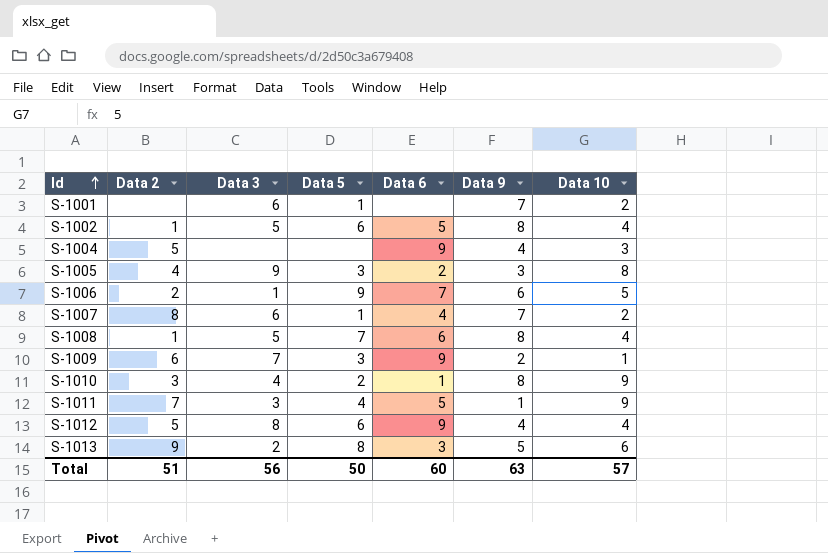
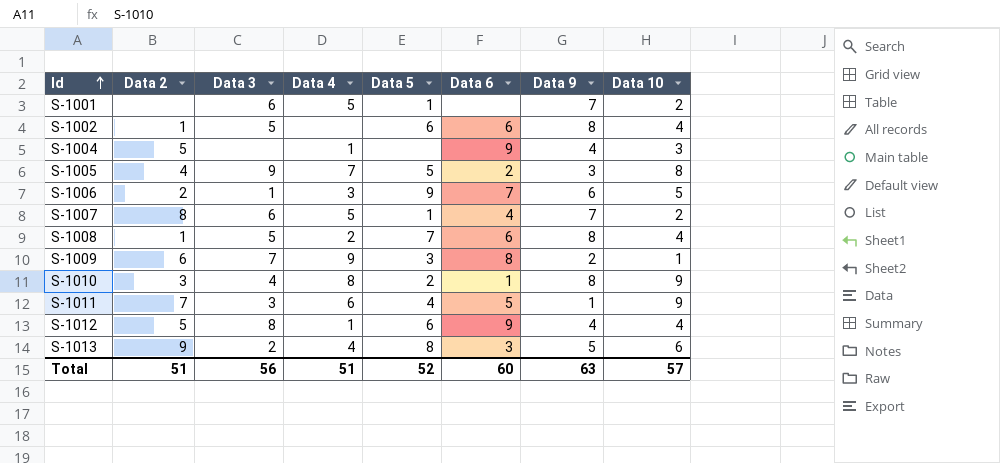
column Data 4 | position: none -> 4
S-1002 | Data 6: 5 -> 6
S-1005 | Data 5: 3 -> 5
S-1009 | Data 6: 9 -> 8
Total | Data 5: 50 -> 52

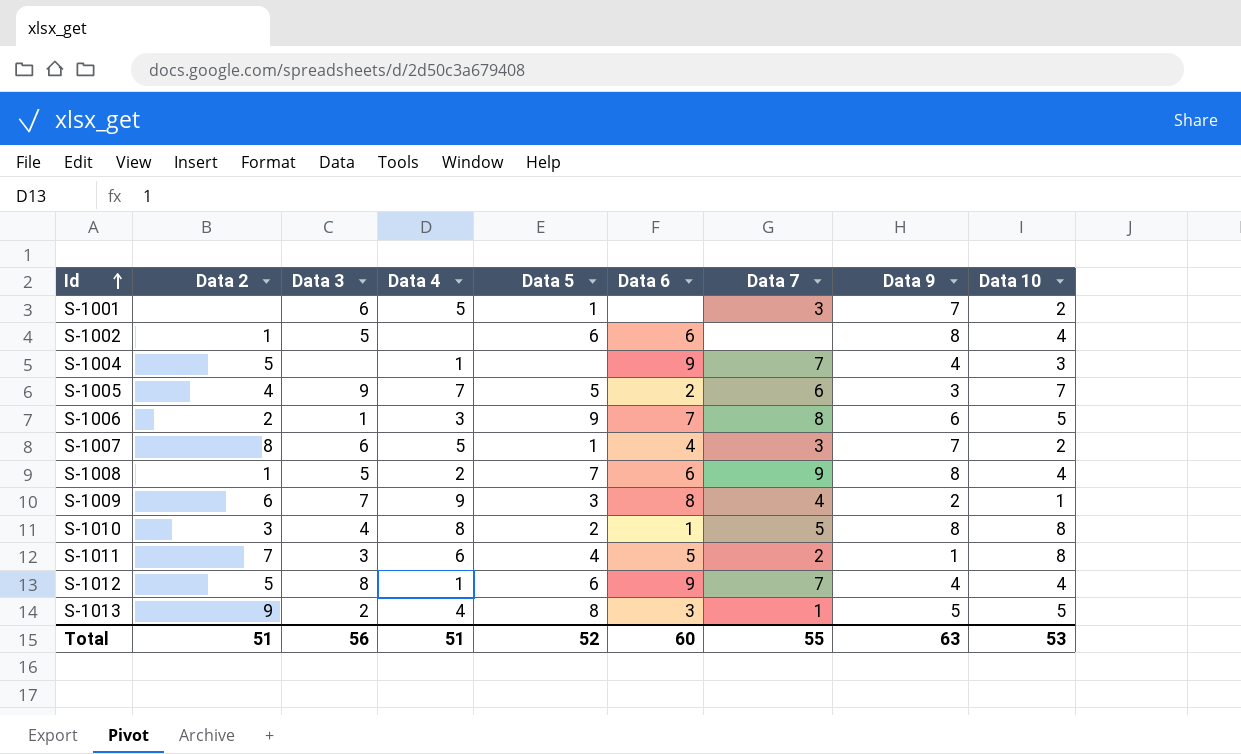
column Data 7 | position: none -> 7
S-1005 | Data 10: 8 -> 7
S-1010 | Data 10: 9 -> 8
S-1011 | Data 10: 9 -> 8
S-1013 | Data 10: 6 -> 5
Total | Data 10: 57 -> 53

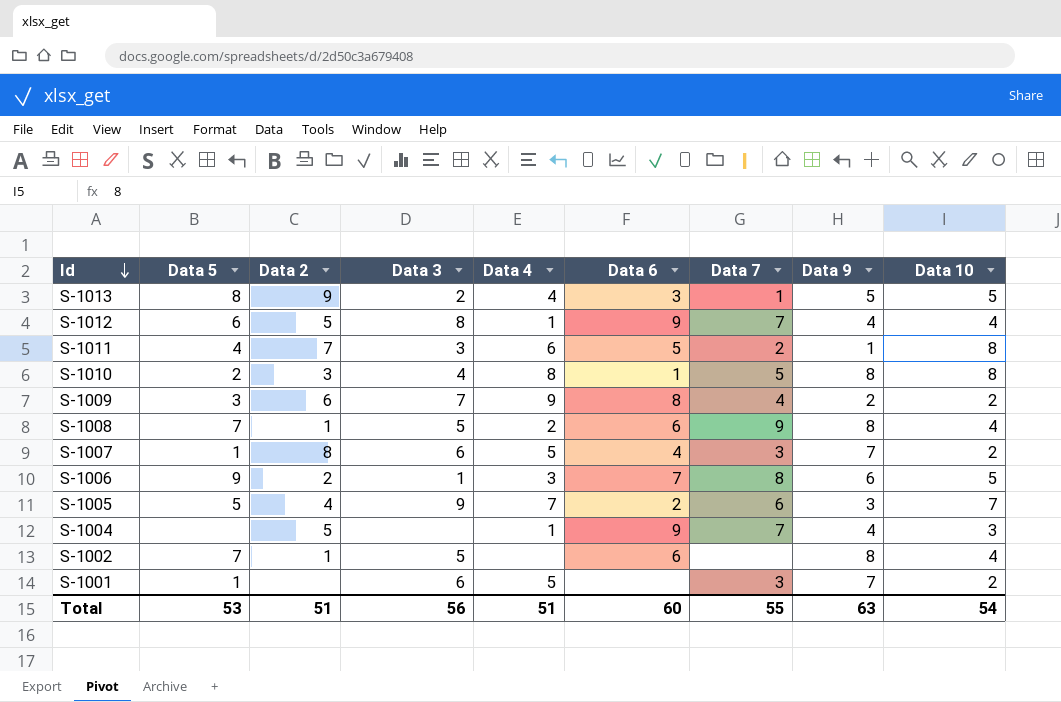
row order: Id ascending -> Id descending
column Data 5 | position: 5 -> 2
S-1009 | Data 10: 1 -> 2
S-1002 | Data 5: 6 -> 7
Total | Data 5: 52 -> 53
Total | Data 10: 53 -> 54

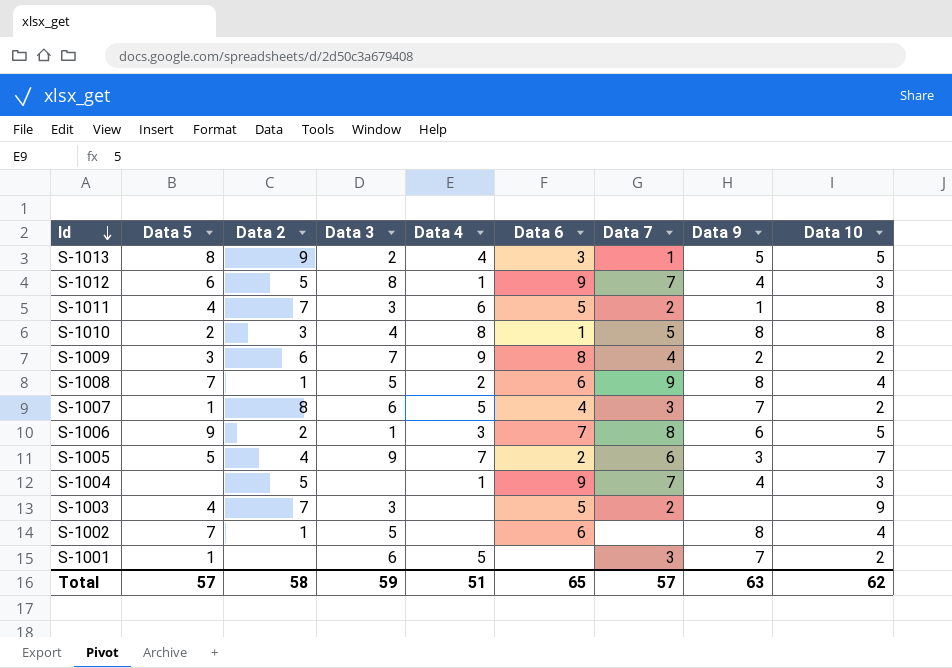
S-1012 | Data 10: 4 -> 3
row S-1003: none -> 4 | 7 | 3 | none | 5 | 2 | none | 9
Total | Data 5: 53 -> 57
Total | Data 2: 51 -> 58
Total | Data 3: 56 -> 59
Total | Data 6: 60 -> 65
Total | Data 7: 55 -> 57
Total | Data 10: 54 -> 62

